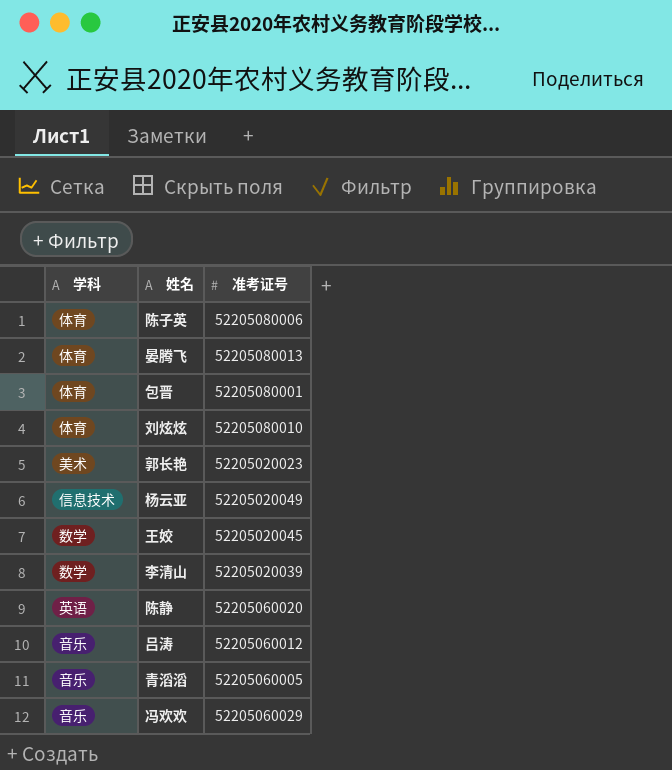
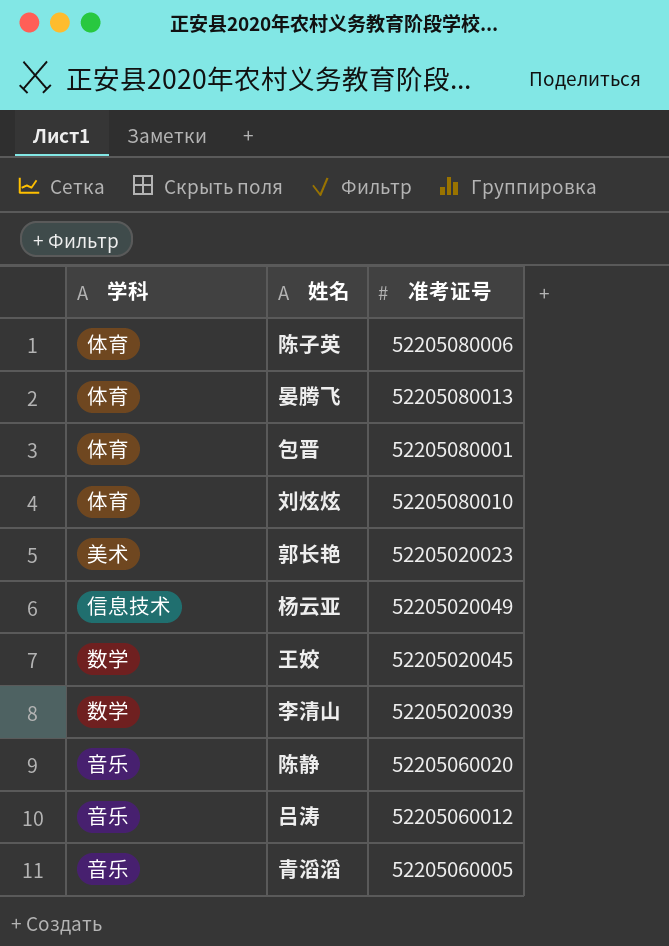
row 冯欢欢: 音乐 | 52205060029 -> none
陈静 | 学科: 英语 -> 音乐

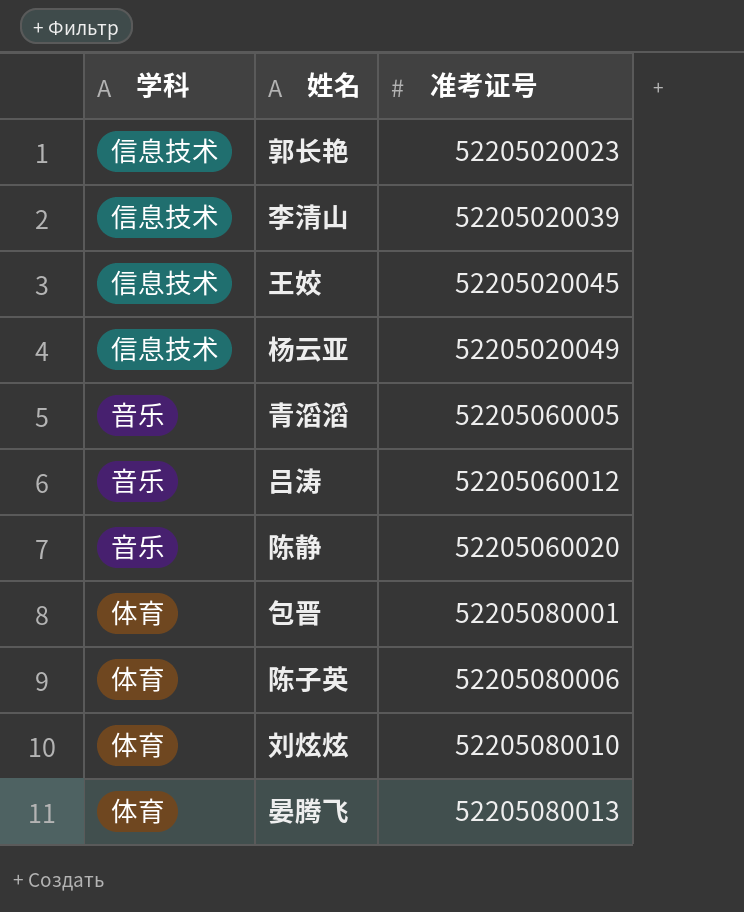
row order: none -> 准考证号 ascending
郭长艳 | 学科: 美术 -> 信息技术
李清山 | 学科: 数学 -> 信息技术
王姣 | 学科: 数学 -> 信息技术

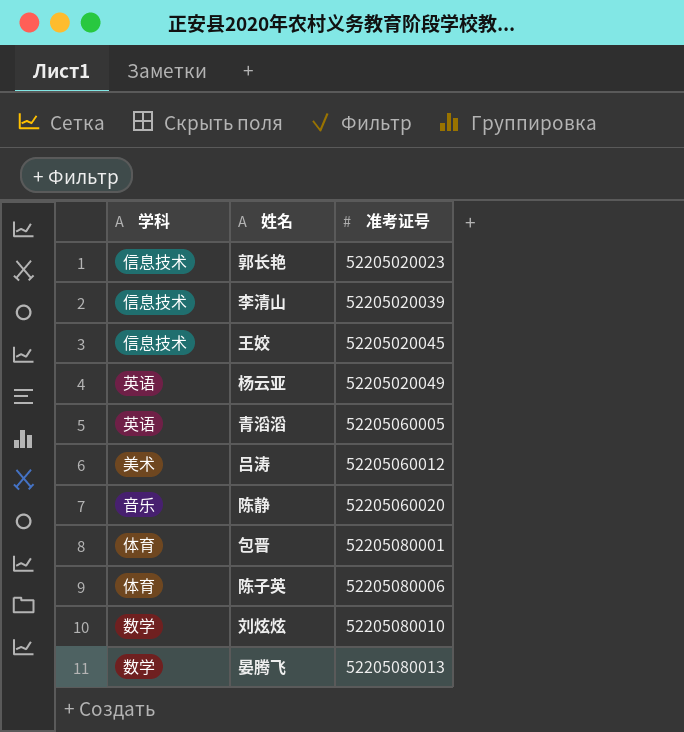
杨云亚 | 学科: 信息技术 -> 英语
青滔滔 | 学科: 音乐 -> 英语
吕涛 | 学科: 音乐 -> 美术
刘炫炫 | 学科: 体育 -> 数学
晏腾飞 | 学科: 体育 -> 数学

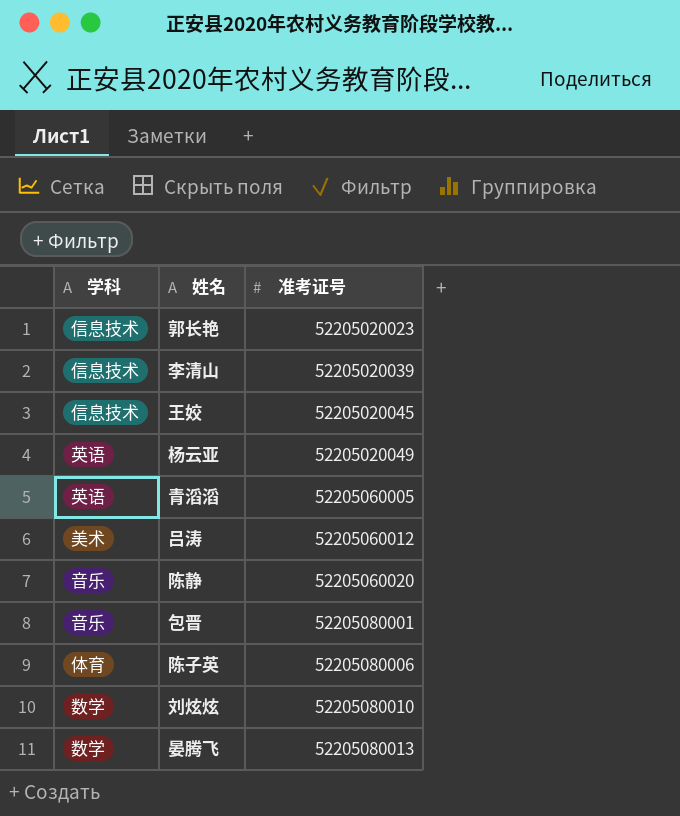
包晋 | 学科: 体育 -> 音乐

